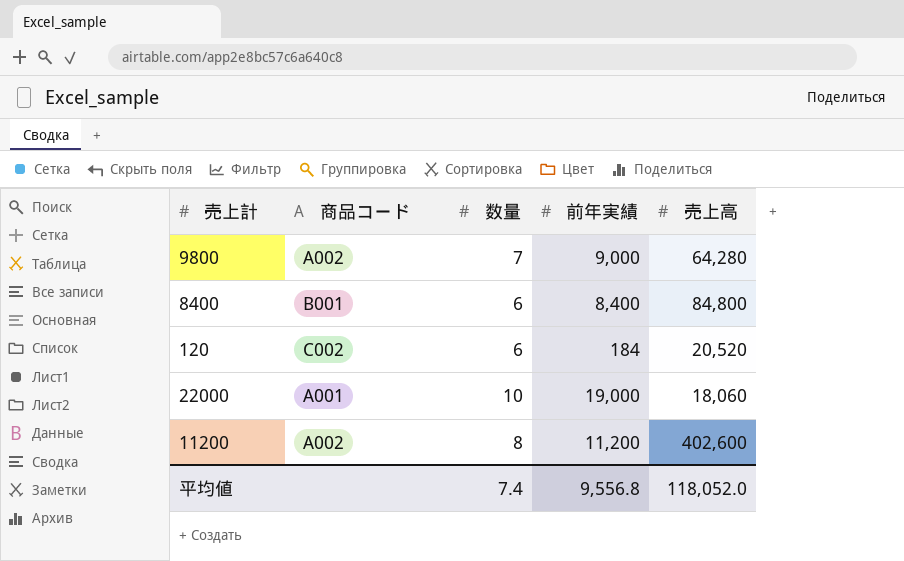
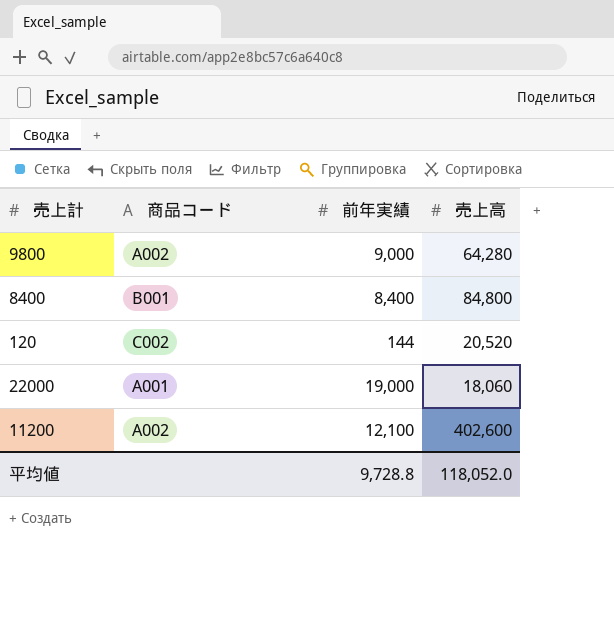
column 数量 | position: 3 -> none
120 | 前年実績: 184 -> 144
11200 | 前年実績: 11,200 -> 12,100
平均値 | 前年実績: 9,556.8 -> 9,728.8

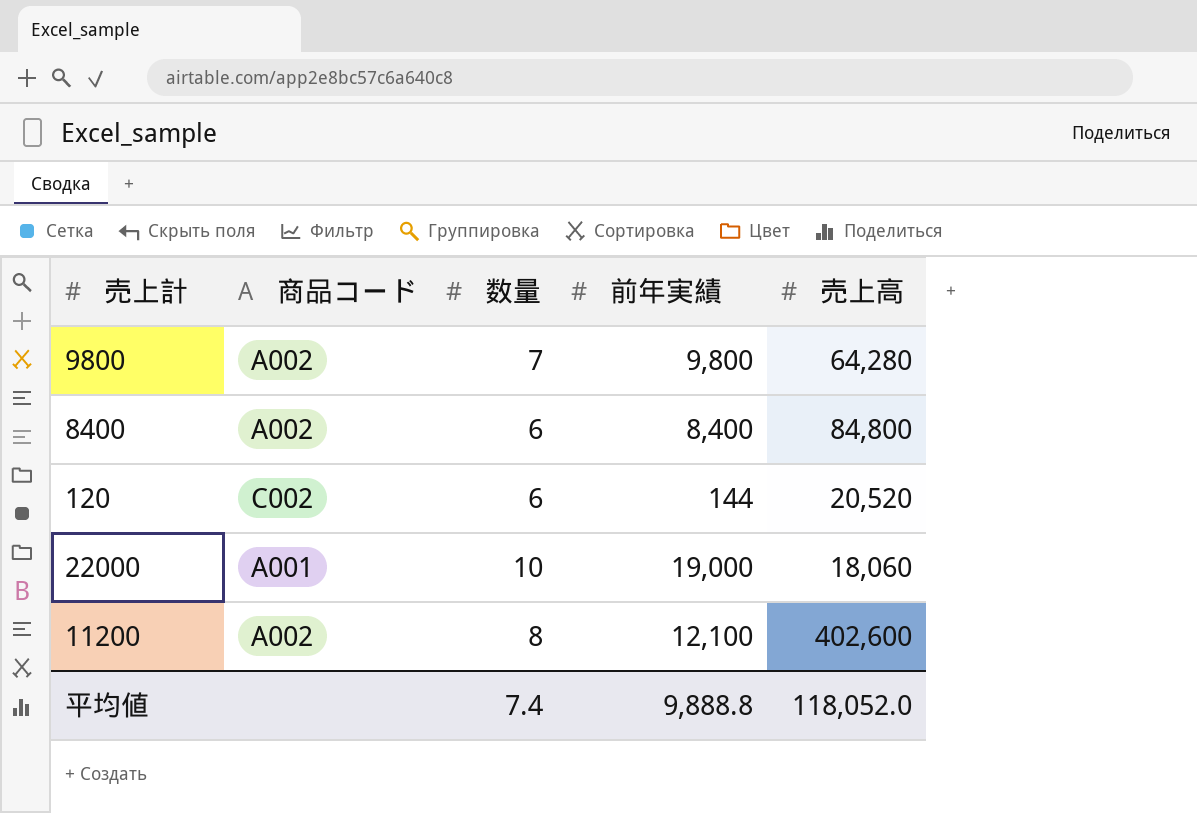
column 数量 | position: none -> 3
9800 | 前年実績: 9,000 -> 9,800
8400 | 商品コード: B001 -> A002
平均値 | 前年実績: 9,728.8 -> 9,888.8

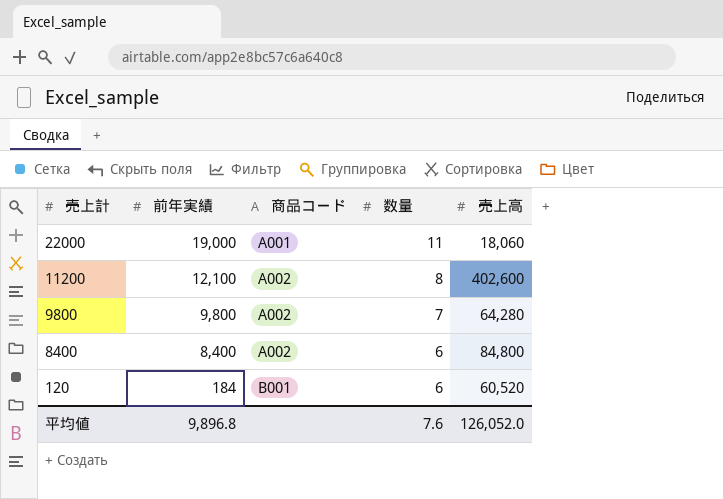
row order: none -> 売上計 descending
column 前年実績 | position: 4 -> 2
22000 | 数量: 10 -> 11
120 | 前年実績: 144 -> 184
120 | 商品コード: C002 -> B001
120 | 売上高: 20,520 -> 60,520
平均値 | 前年実績: 9,888.8 -> 9,896.8
平均値 | 数量: 7.4 -> 7.6
平均値 | 売上高: 118,052.0 -> 126,052.0

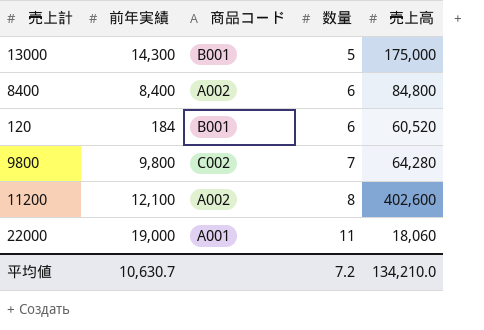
row order: 売上計 descending -> 数量 ascending
row 13000: none -> 14,300 | B001 | 5 | 175,000
9800 | 商品コード: A002 -> C002
平均値 | 前年実績: 9,896.8 -> 10,630.7
平均値 | 数量: 7.6 -> 7.2
平均値 | 売上高: 126,052.0 -> 134,210.0

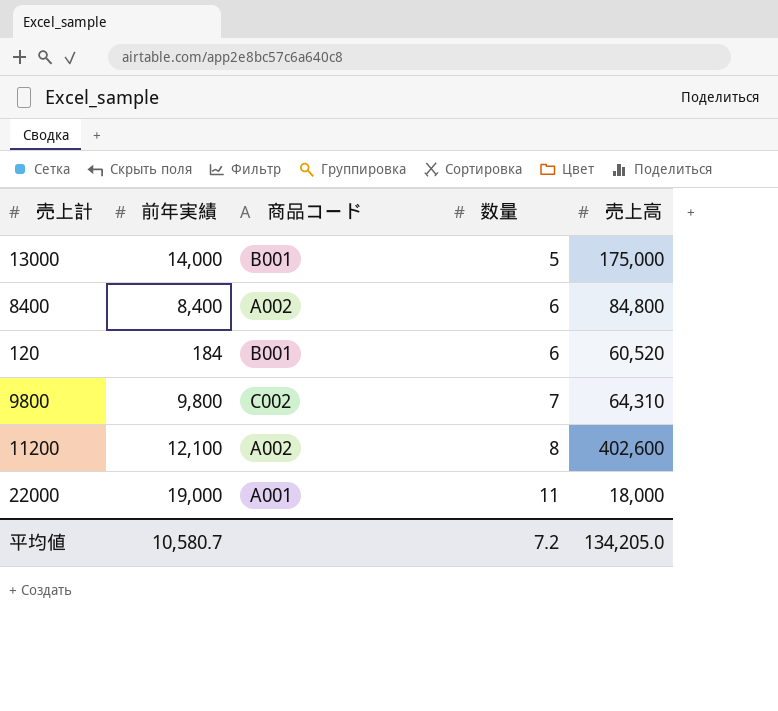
13000 | 前年実績: 14,300 -> 14,000
9800 | 売上高: 64,280 -> 64,310
22000 | 売上高: 18,060 -> 18,000
平均値 | 前年実績: 10,630.7 -> 10,580.7
平均値 | 売上高: 134,210.0 -> 134,205.0

